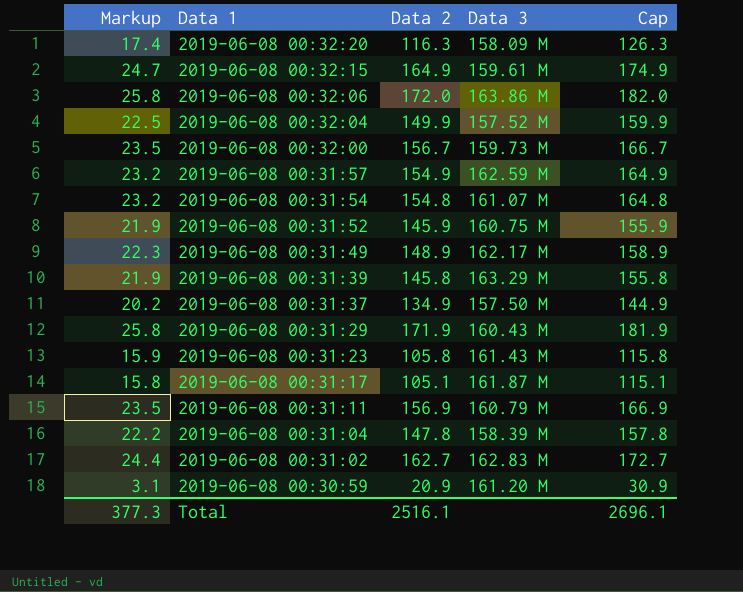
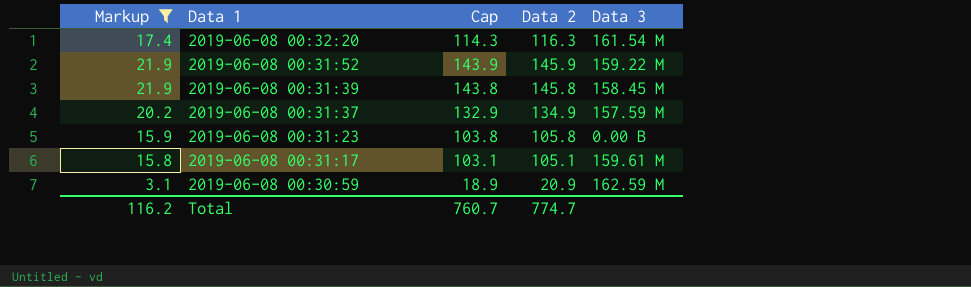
filter: none -> Markup <= 21.9
column Cap | formula: [Data 2] + 10 -> [Data 2] - 2
column Cap | position: 5 -> 3
2019-06-08 00:32:20 | Data 3: 158.09 M -> 161.54 M
2019-06-08 00:31:52 | Data 3: 160.75 M -> 159.22 M
2019-06-08 00:31:39 | Data 3: 163.29 M -> 158.45 M
2019-06-08 00:31:37 | Data 3: 157.50 M -> 157.59 M
2019-06-08 00:31:23 | Data 3: 161.43 M -> 0.00 B
2019-06-08 00:31:17 | Data 3: 161.87 M -> 159.61 M
2019-06-08 00:30:59 | Data 3: 161.20 M -> 162.59 M
Total | Markup: 377.3 -> 116.2
Total | Cap: 2696.1 -> 760.7
Total | Data 2: 2516.1 -> 774.7

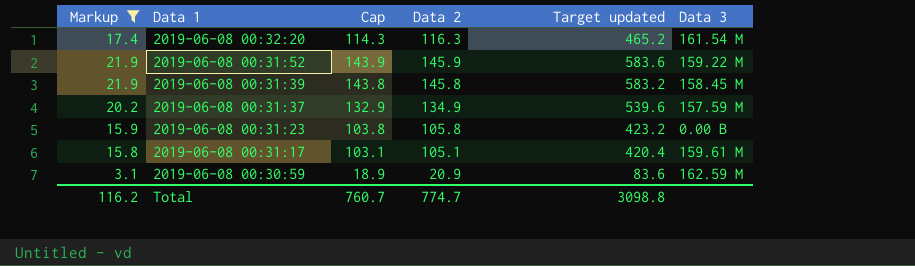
column Target updated | formula: none -> [Data 2] * 4

